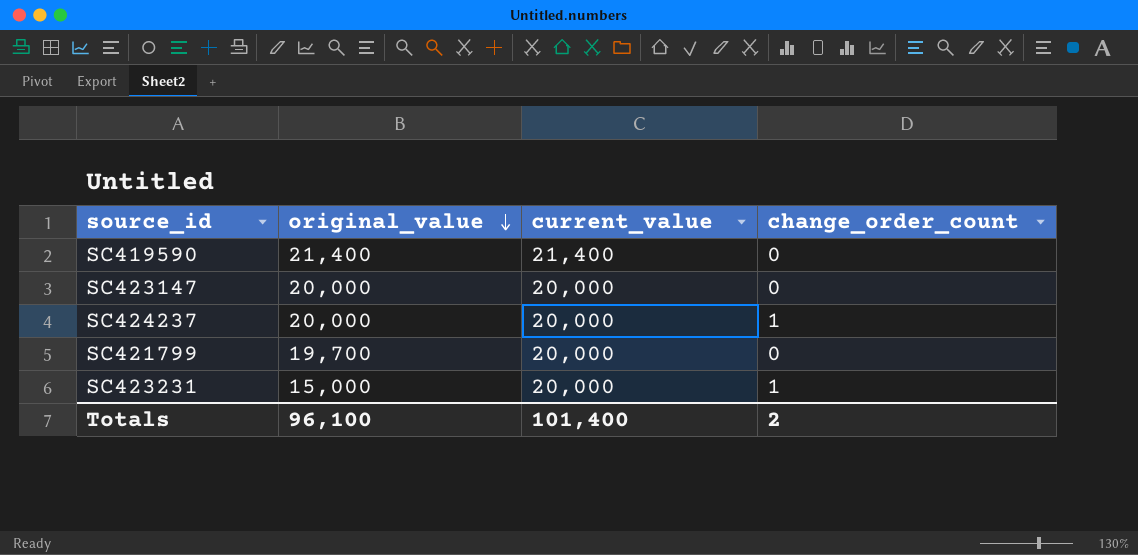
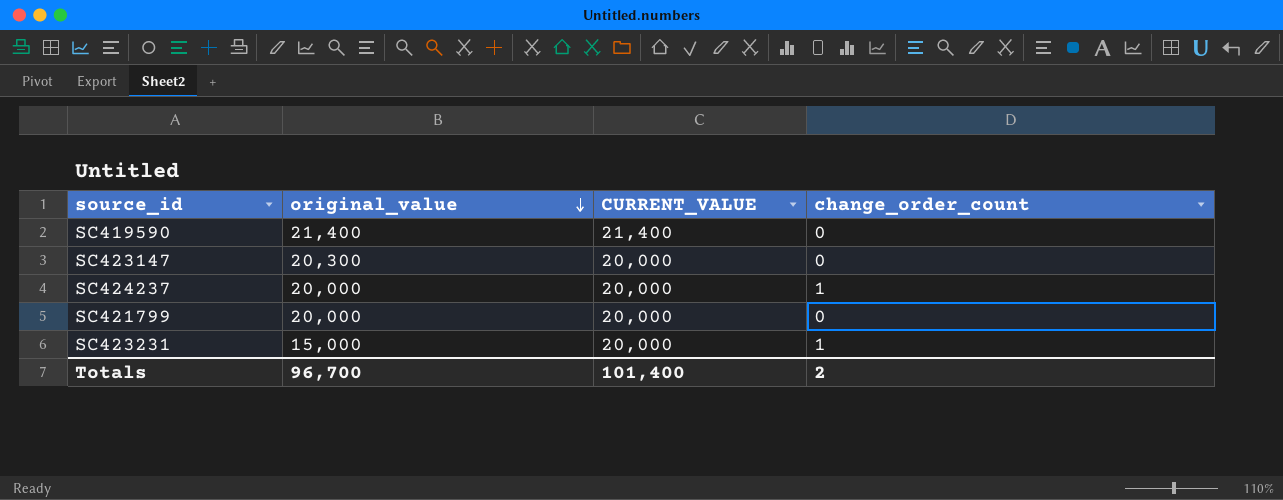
column name: current_value -> CURRENT_VALUE
SC423147 | original_value: 20,000 -> 20,300
SC421799 | original_value: 19,700 -> 20,000
Totals | original_value: 96,100 -> 96,700

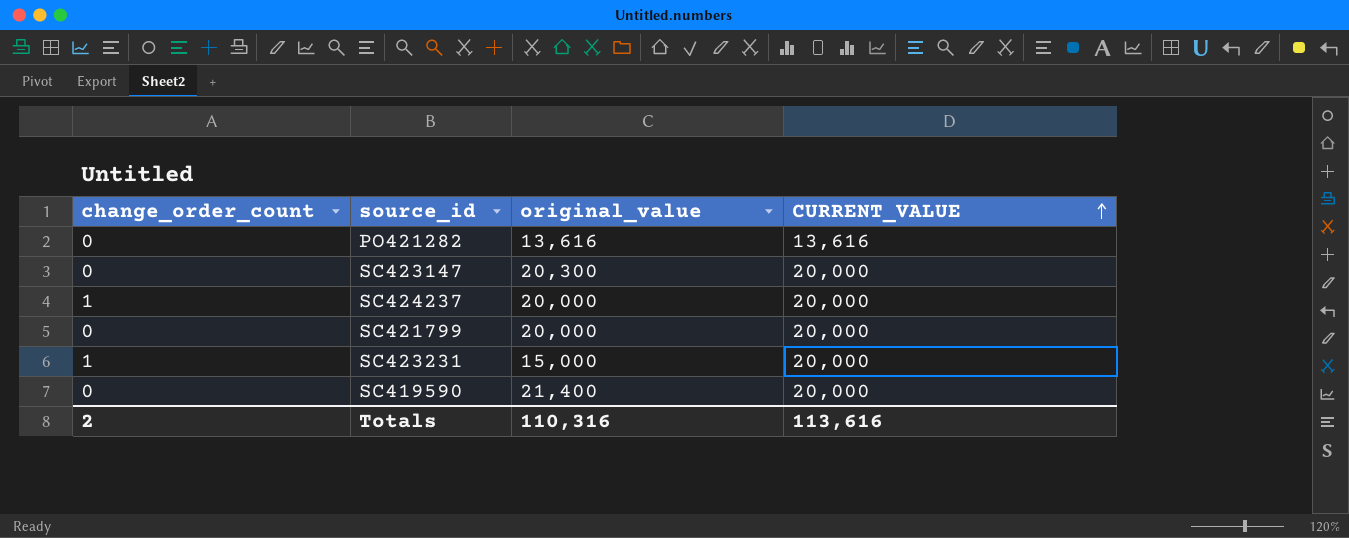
row order: original_value descending -> CURRENT_VALUE ascending
column change_order_count | position: 4 -> 1
row PO421282: none -> 0 | 13,616 | 13,616
SC419590 | CURRENT_VALUE: 21,400 -> 20,000
Totals | original_value: 96,700 -> 110,316
Totals | CURRENT_VALUE: 101,400 -> 113,616

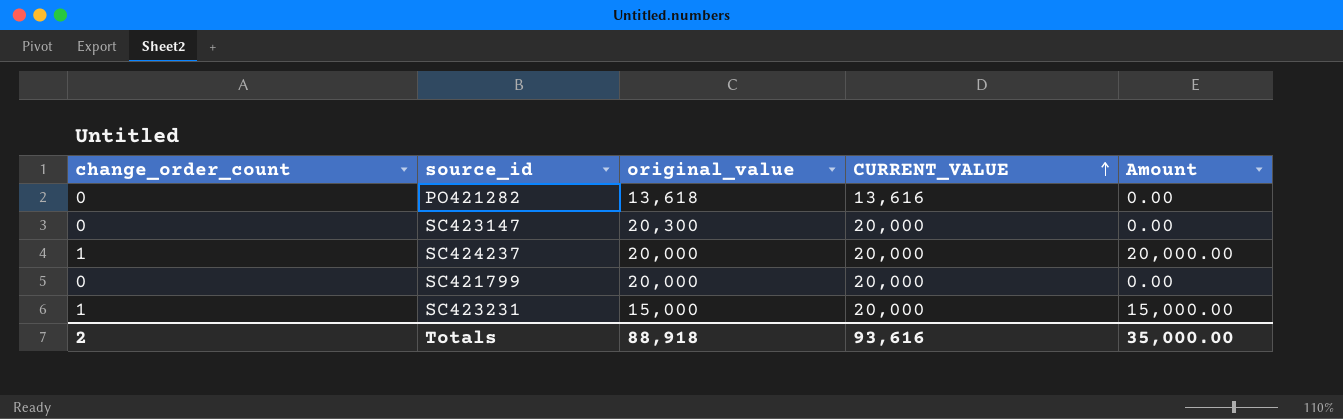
column Amount | formula: none -> [change_order_count] * [original_value]
row SC419590: 0 | 21,400 | 20,000 -> none
PO421282 | original_value: 13,616 -> 13,618
Totals | original_value: 110,316 -> 88,918
Totals | CURRENT_VALUE: 113,616 -> 93,616

